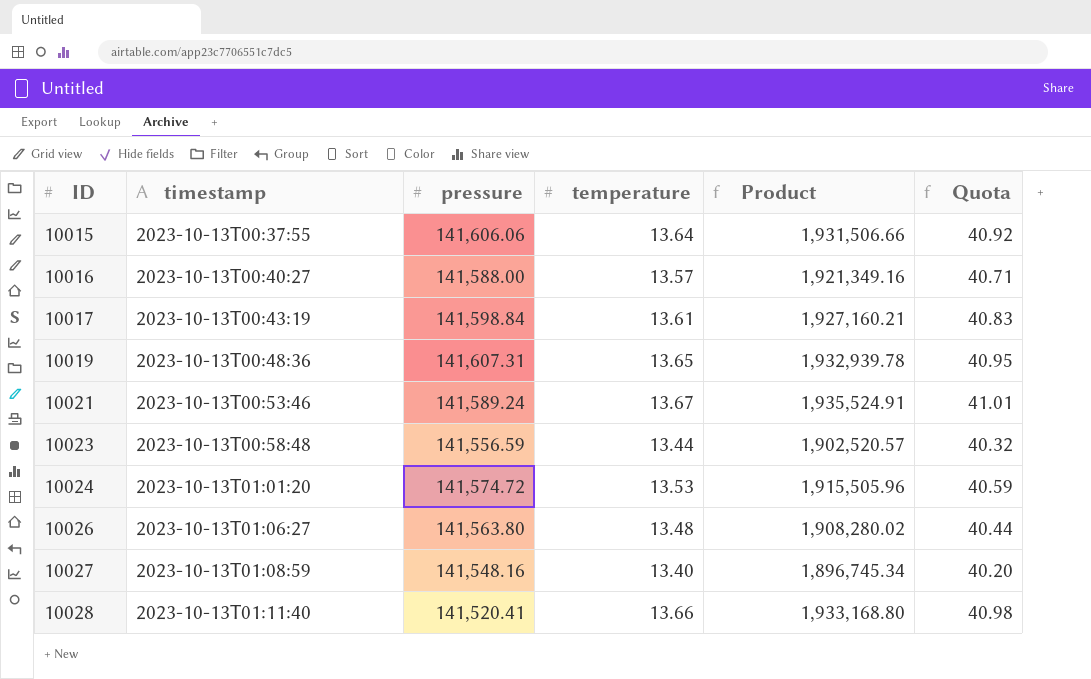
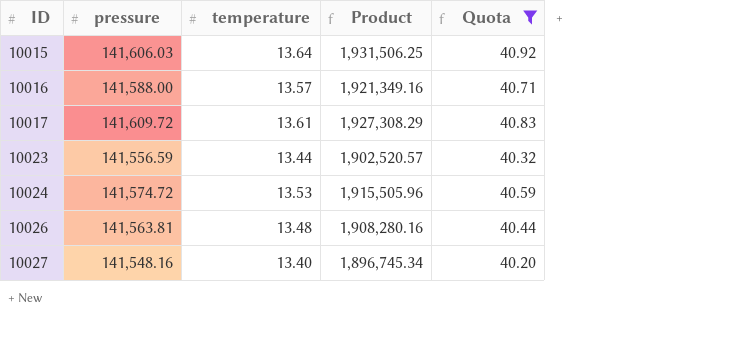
filter: none -> Quota <= 40.92
column timestamp | position: 2 -> none
10015 | pressure: 141,606.06 -> 141,606.03
10015 | Product: 1,931,506.66 -> 1,931,506.25
10017 | pressure: 141,598.84 -> 141,609.72
10017 | Product: 1,927,160.21 -> 1,927,308.29
10026 | pressure: 141,563.80 -> 141,563.81
10026 | Product: 1,908,280.02 -> 1,908,280.16

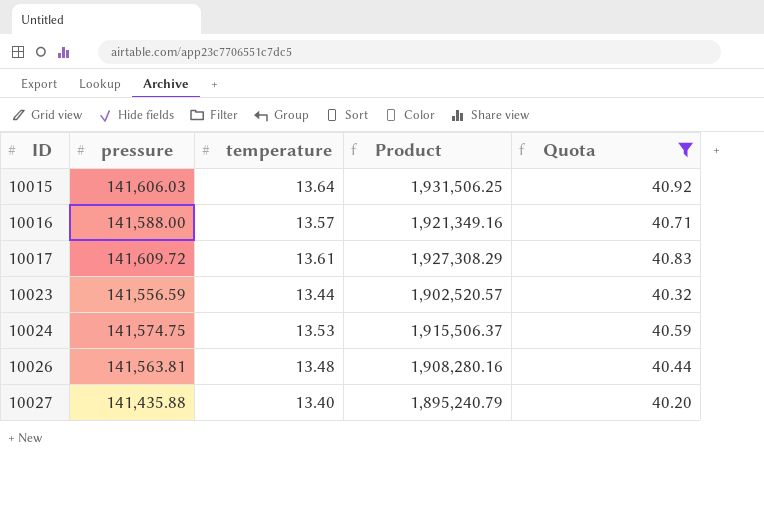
10024 | pressure: 141,574.72 -> 141,574.75
10024 | Product: 1,915,505.96 -> 1,915,506.37
10027 | pressure: 141,548.16 -> 141,435.88
10027 | Product: 1,896,745.34 -> 1,895,240.79

